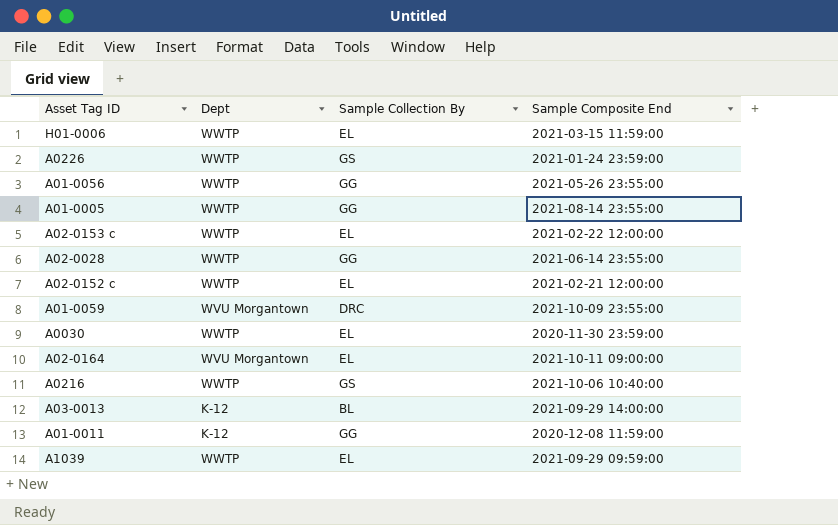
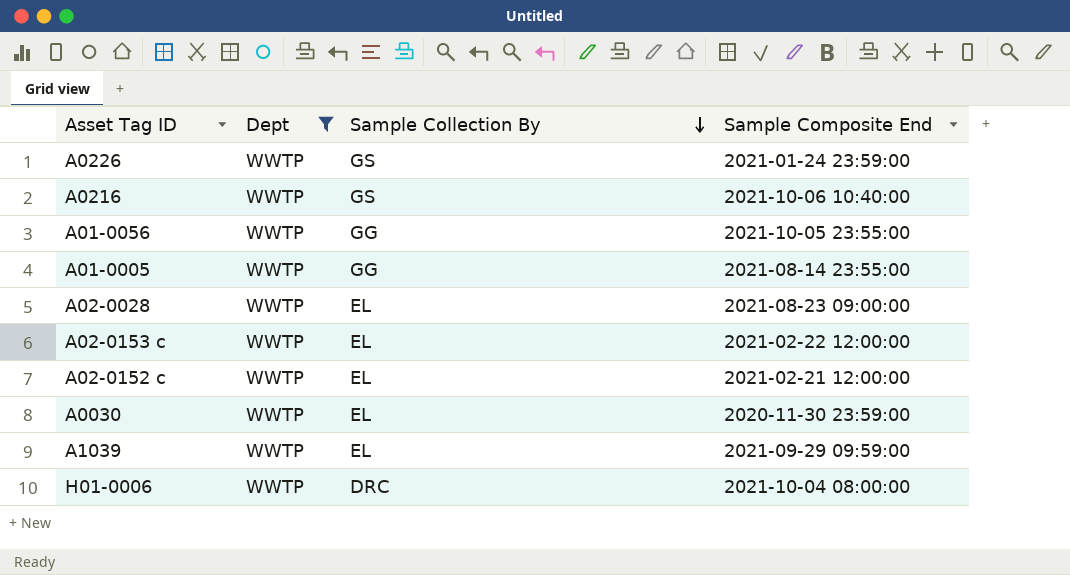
filter: none -> Dept = WWTP
row order: none -> Sample Collection By descending
A01-0056 | Sample Composite End: 2021-05-26 23:55:00 -> 2021-10-05 23:55:00
A02-0028 | Sample Collection By: GG -> EL
A02-0028 | Sample Composite End: 2021-06-14 23:55:00 -> 2021-08-23 09:00:00
H01-0006 | Sample Collection By: EL -> DRC
H01-0006 | Sample Composite End: 2021-03-15 11:59:00 -> 2021-10-04 08:00:00

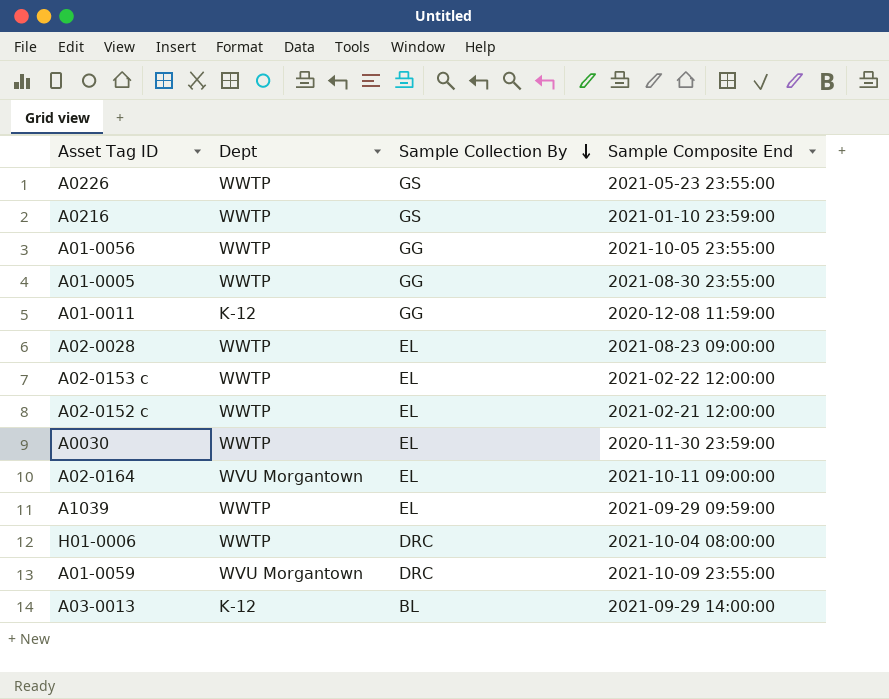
filter: Dept = WWTP -> none
A0226 | Sample Composite End: 2021-01-24 23:59:00 -> 2021-05-23 23:55:00
A0216 | Sample Composite End: 2021-10-06 10:40:00 -> 2021-01-10 23:59:00
A01-0005 | Sample Composite End: 2021-08-14 23:55:00 -> 2021-08-30 23:55:00

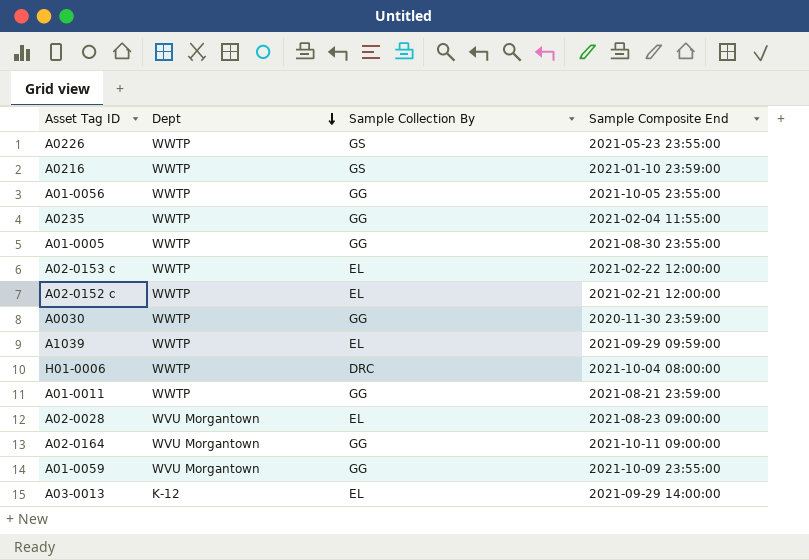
row order: Sample Collection By descending -> Dept descending
row A0235: none -> WWTP | GG | 2021-02-04 11:55:00
A0030 | Sample Collection By: EL -> GG
A01-0011 | Dept: K-12 -> WWTP
A01-0011 | Sample Composite End: 2020-12-08 11:59:00 -> 2021-08-21 23:59:00
A02-0028 | Dept: WWTP -> WVU Morgantown
A02-0164 | Sample Collection By: EL -> GG
A01-0059 | Sample Collection By: DRC -> GG
A03-0013 | Sample Collection By: BL -> EL

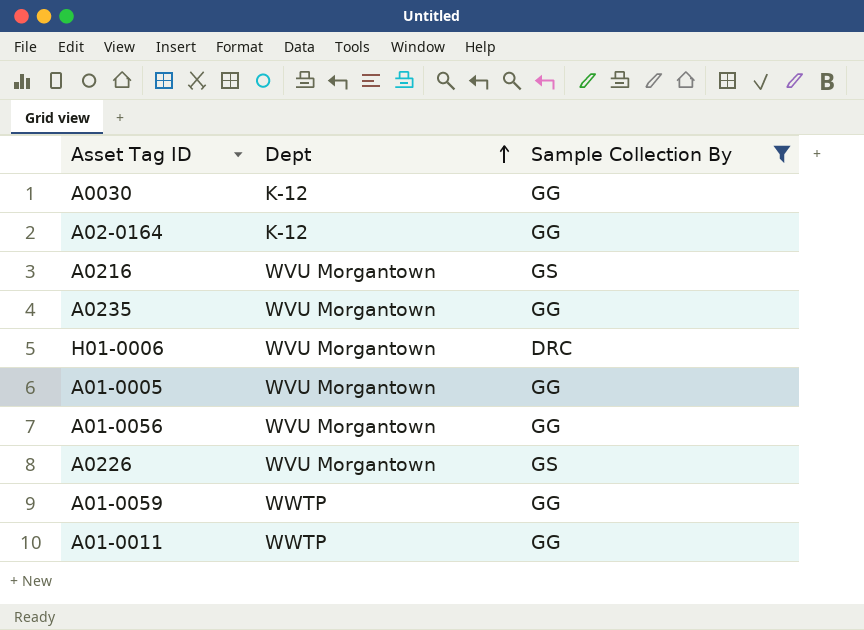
filter: none -> Sample Collection By != EL
row order: Dept descending -> Dept ascending
column Sample Composite End | position: 4 -> none
A0030 | Dept: WWTP -> K-12
A02-0164 | Dept: WVU Morgantown -> K-12
A0216 | Dept: WWTP -> WVU Morgantown
A0235 | Dept: WWTP -> WVU Morgantown
H01-0006 | Dept: WWTP -> WVU Morgantown
A01-0005 | Dept: WWTP -> WVU Morgantown
A01-0056 | Dept: WWTP -> WVU Morgantown
A0226 | Dept: WWTP -> WVU Morgantown
A01-0059 | Dept: WVU Morgantown -> WWTP

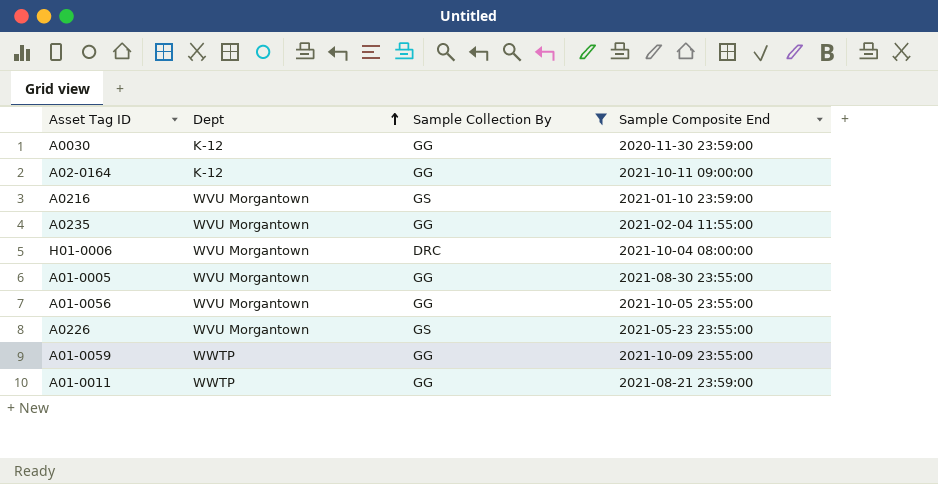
column Sample Composite End | position: none -> 4

